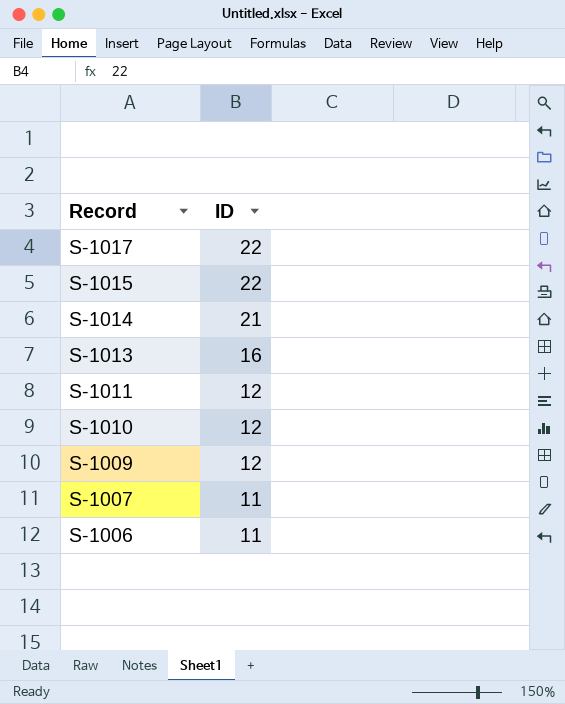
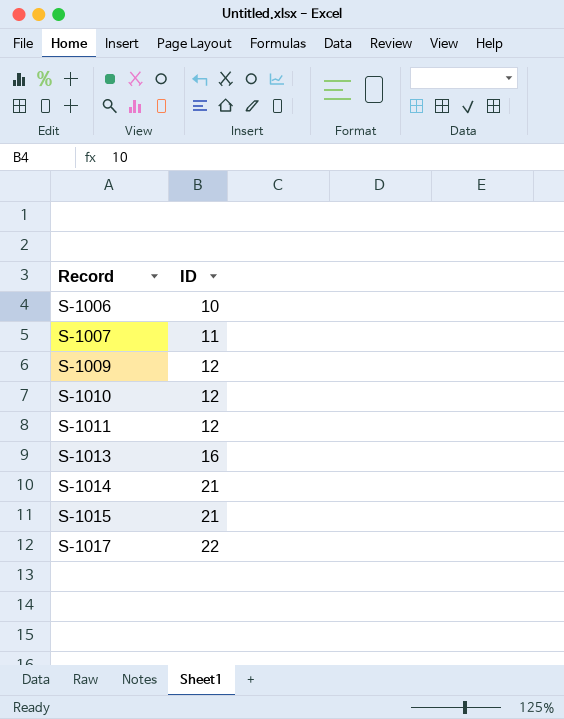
row order: Record descending -> Record ascending
S-1006 | ID: 11 -> 10
S-1015 | ID: 22 -> 21

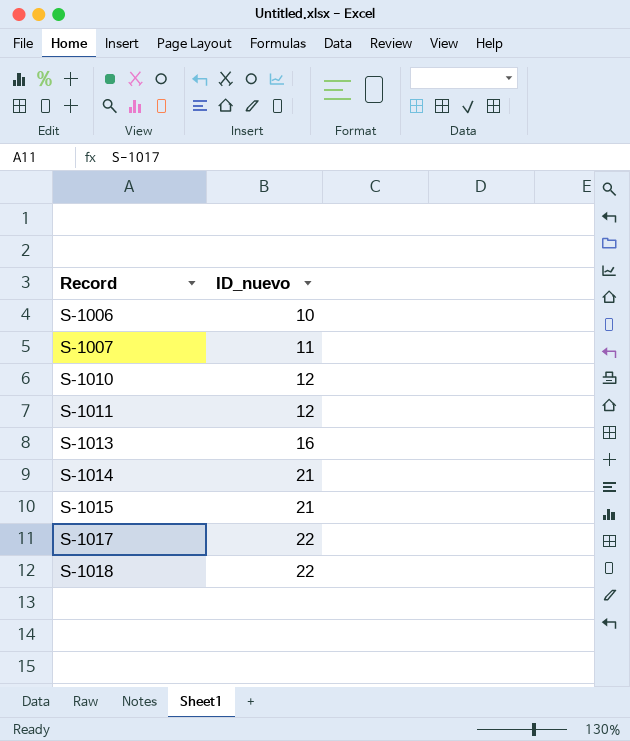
column name: ID -> ID_nuevo
row S-1009: 12 -> none
row S-1018: none -> 22

